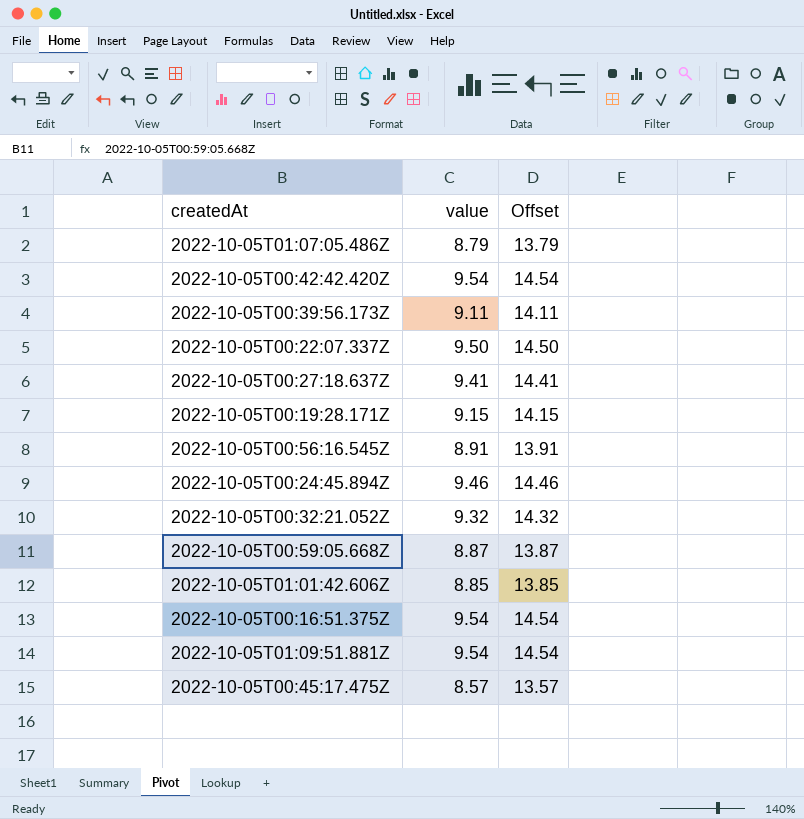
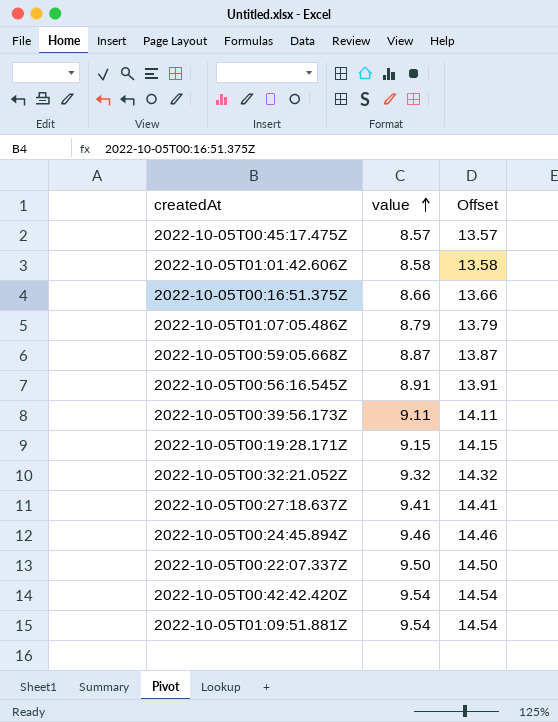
row order: none -> value ascending
2022-10-05T01:01:42.606Z | value: 8.85 -> 8.58
2022-10-05T01:01:42.606Z | Offset: 13.85 -> 13.58
2022-10-05T00:16:51.375Z | value: 9.54 -> 8.66
2022-10-05T00:16:51.375Z | Offset: 14.54 -> 13.66

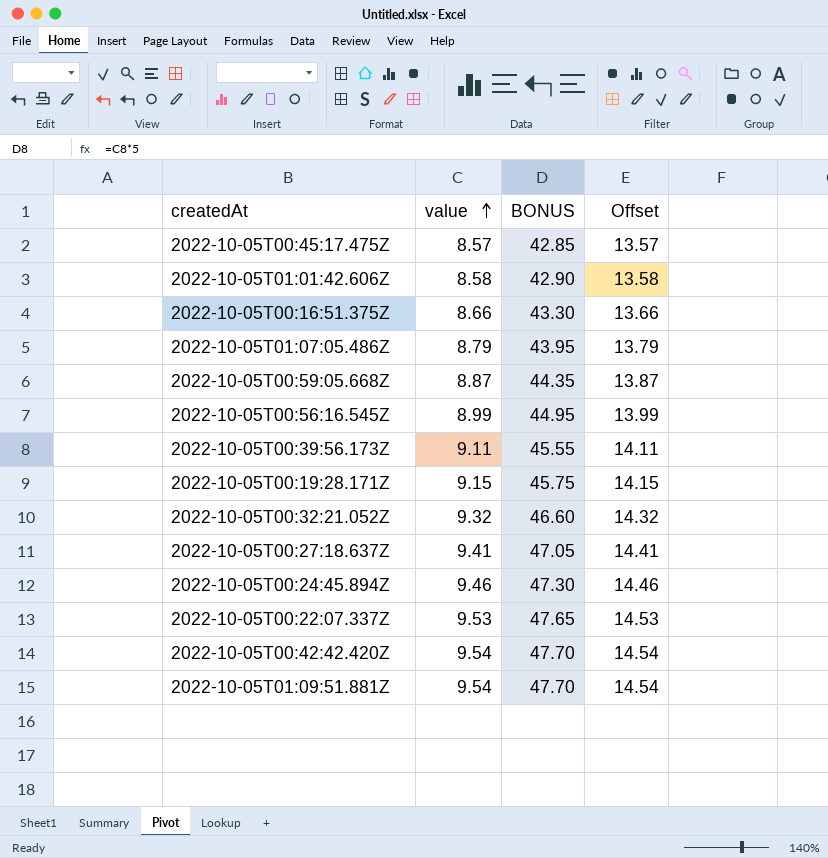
column BONUS | formula: none -> [value] * 5
2022-10-05T00:56:16.545Z | value: 8.91 -> 8.99
2022-10-05T00:56:16.545Z | Offset: 13.91 -> 13.99
2022-10-05T00:22:07.337Z | value: 9.50 -> 9.53
2022-10-05T00:22:07.337Z | Offset: 14.50 -> 14.53

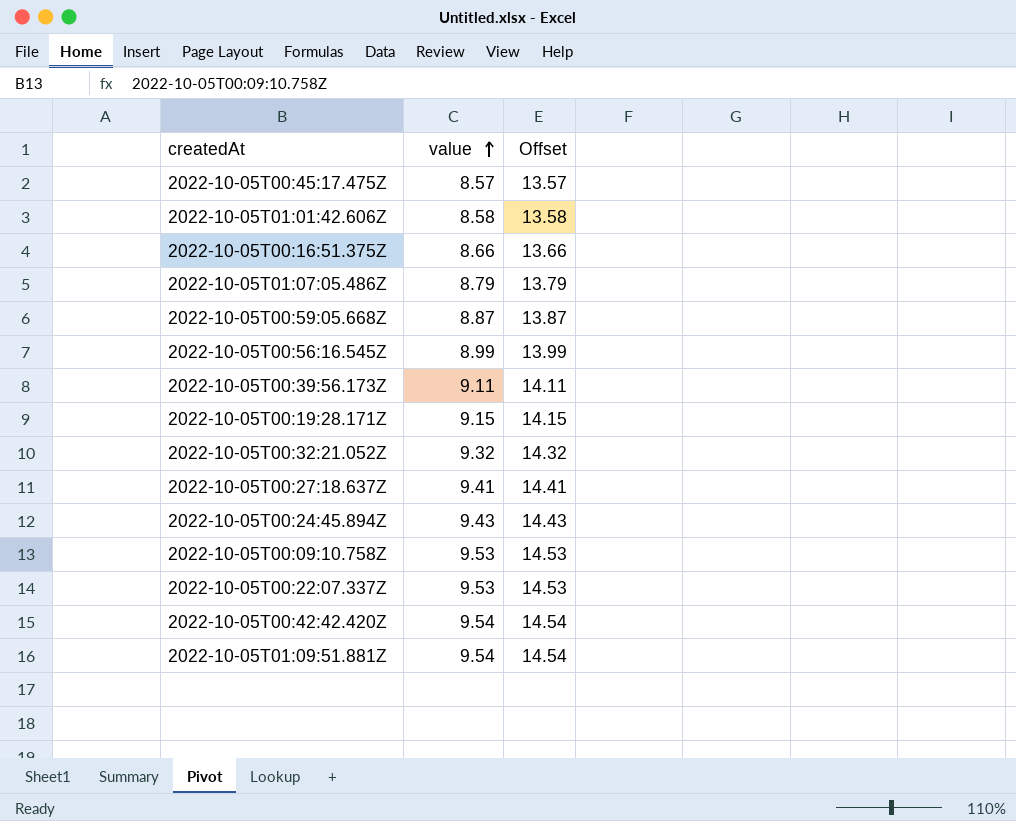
column BONUS | formula: [value] * 5 -> none
2022-10-05T00:24:45.894Z | value: 9.46 -> 9.43
2022-10-05T00:24:45.894Z | Offset: 14.46 -> 14.43
row 2022-10-05T00:09:10.758Z: none -> 9.53 | 14.53

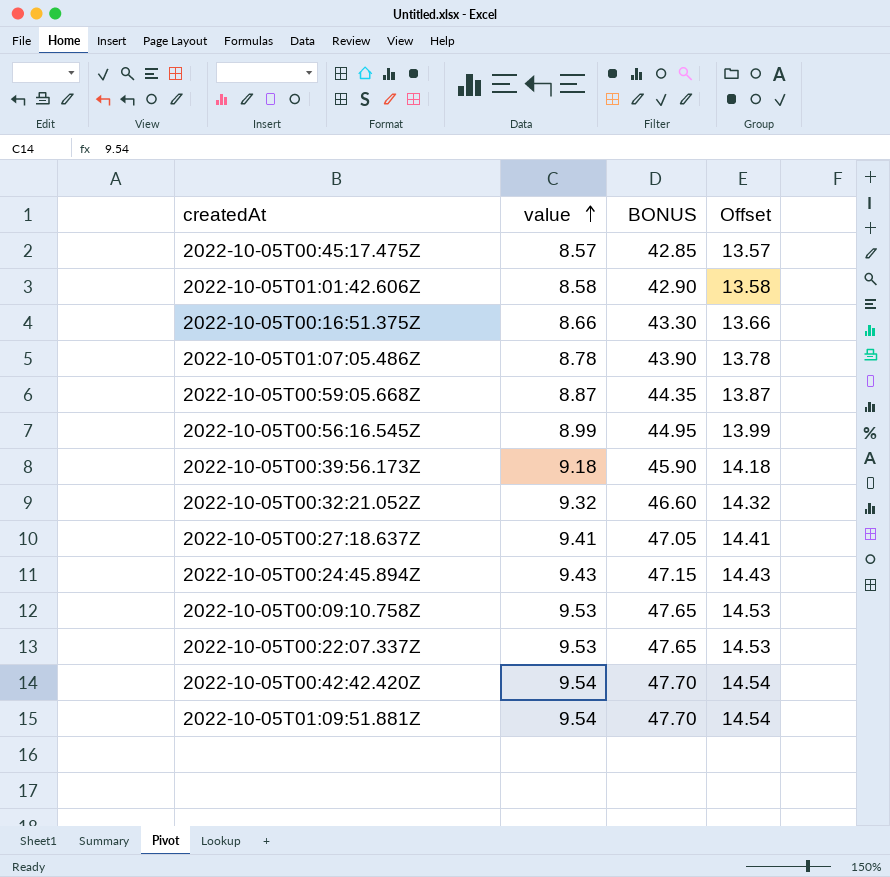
column BONUS | formula: none -> [value] * 5
row 2022-10-05T00:19:28.171Z: 9.15 | 14.15 -> none
2022-10-05T01:07:05.486Z | value: 8.79 -> 8.78
2022-10-05T01:07:05.486Z | Offset: 13.79 -> 13.78
2022-10-05T00:39:56.173Z | value: 9.11 -> 9.18
2022-10-05T00:39:56.173Z | Offset: 14.11 -> 14.18

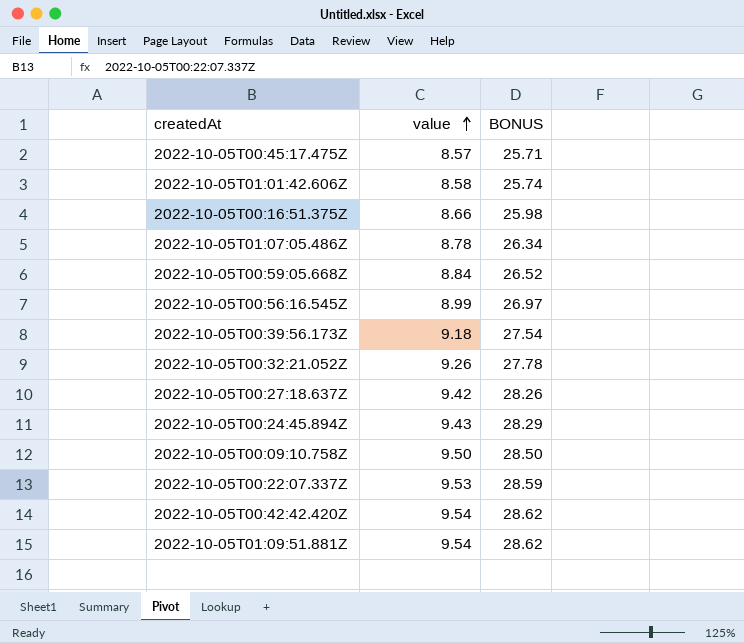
column Offset | formula: [value] + 5 -> none
column BONUS | formula: [value] * 5 -> [value] * 3
2022-10-05T00:59:05.668Z | value: 8.87 -> 8.84
2022-10-05T00:32:21.052Z | value: 9.32 -> 9.26
2022-10-05T00:27:18.637Z | value: 9.41 -> 9.42
2022-10-05T00:09:10.758Z | value: 9.53 -> 9.50

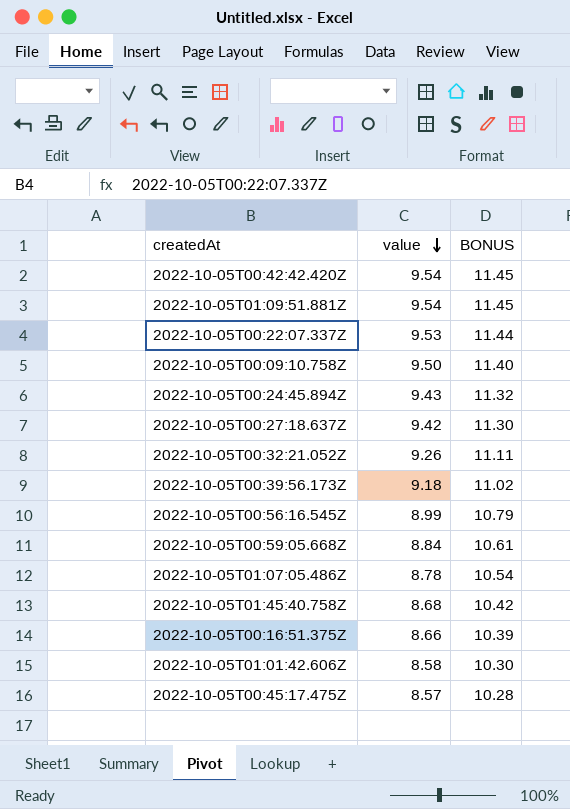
row order: value ascending -> value descending
column BONUS | formula: [value] * 3 -> [value] * 1.2
row 2022-10-05T01:45:40.758Z: none -> 8.68 | 10.42

